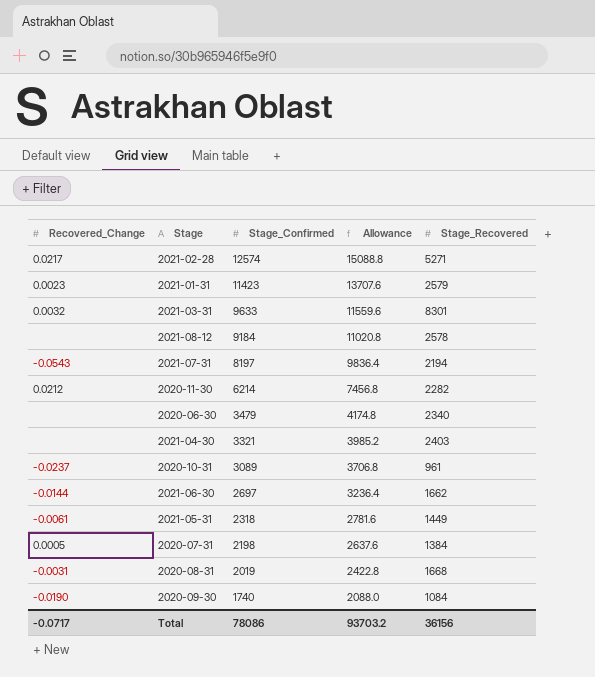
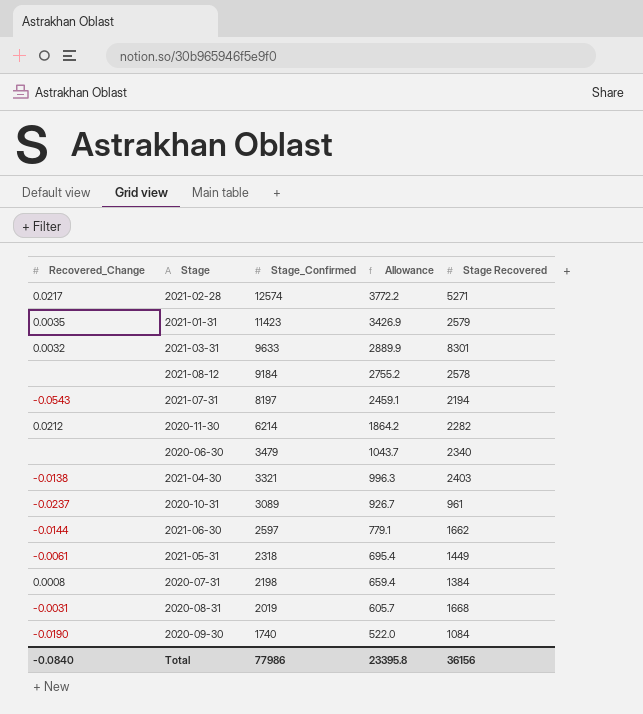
column Allowance | formula: [Stage_Confirmed] * 1.2 -> [Stage_Confirmed] * 0.3
column name: Stage_Recovered -> Stage Recovered
2021-01-31 | Recovered_Change: 0.0023 -> 0.0035
2021-04-30 | Recovered_Change: none -> -0.0138
2021-06-30 | Stage_Confirmed: 2697 -> 2597
2020-07-31 | Recovered_Change: 0.0005 -> 0.0008
Total | Recovered_Change: -0.0717 -> -0.0840
Total | Stage_Confirmed: 78086 -> 77986
Total | Allowance: 93703.2 -> 23395.8

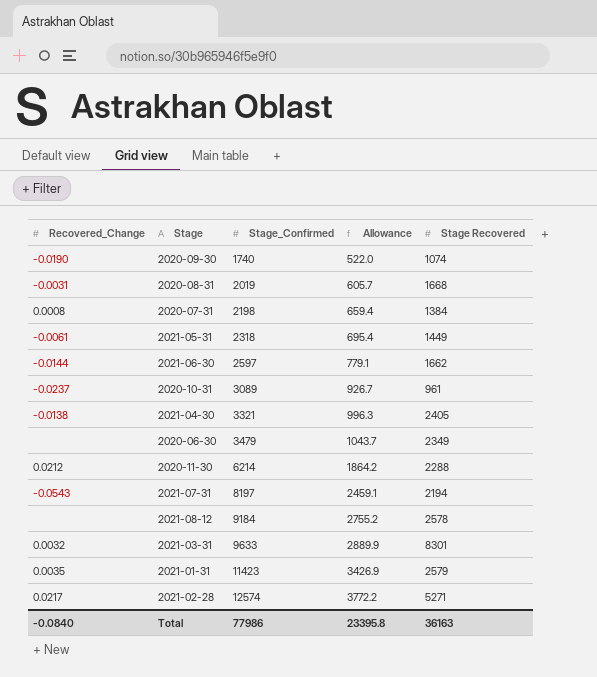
row order: Stage_Confirmed descending -> Stage_Confirmed ascending
2020-09-30 | Stage Recovered: 1084 -> 1074
2021-04-30 | Stage Recovered: 2403 -> 2405
2020-06-30 | Stage Recovered: 2340 -> 2349
2020-11-30 | Stage Recovered: 2282 -> 2288
Total | Stage Recovered: 36156 -> 36163

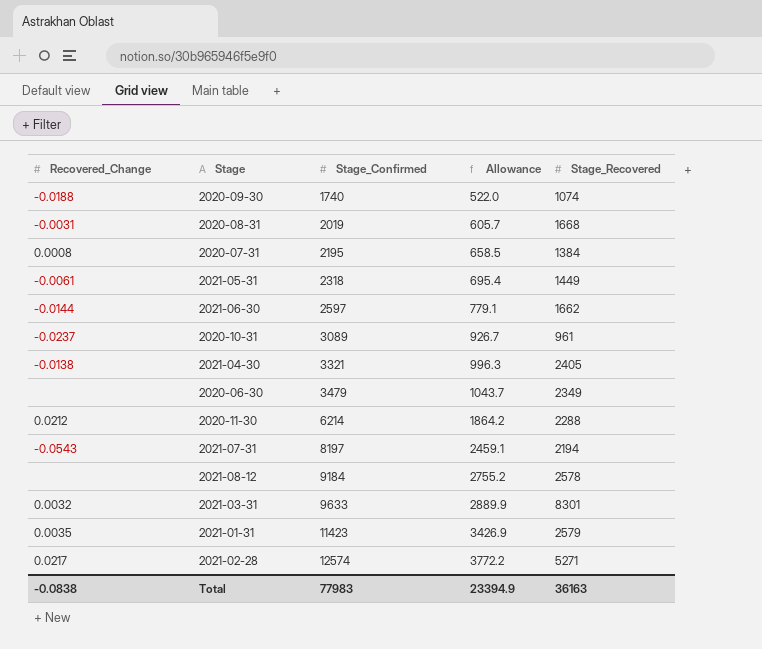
column name: Stage Recovered -> Stage_Recovered
2020-09-30 | Recovered_Change: -0.0190 -> -0.0188
2020-07-31 | Stage_Confirmed: 2198 -> 2195
2020-07-31 | Allowance: 659.4 -> 658.5
Total | Recovered_Change: -0.0840 -> -0.0838
Total | Stage_Confirmed: 77986 -> 77983
Total | Allowance: 23395.8 -> 23394.9

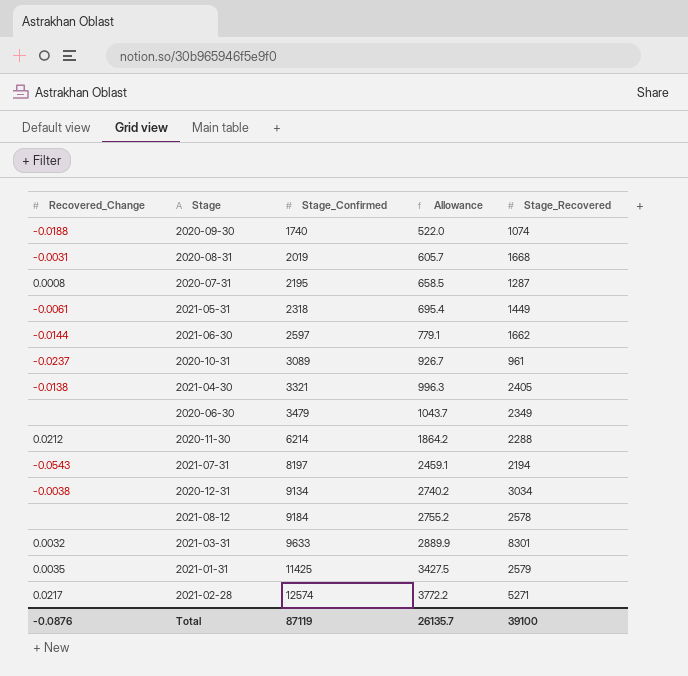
2020-07-31 | Stage_Recovered: 1384 -> 1287
row 2020-12-31: none -> -0.0038 | 9134 | 2740.2 | 3034
2021-01-31 | Stage_Confirmed: 11423 -> 11425
2021-01-31 | Allowance: 3426.9 -> 3427.5
Total | Recovered_Change: -0.0838 -> -0.0876
Total | Stage_Confirmed: 77983 -> 87119
Total | Allowance: 23394.9 -> 26135.7
Total | Stage_Recovered: 36163 -> 39100

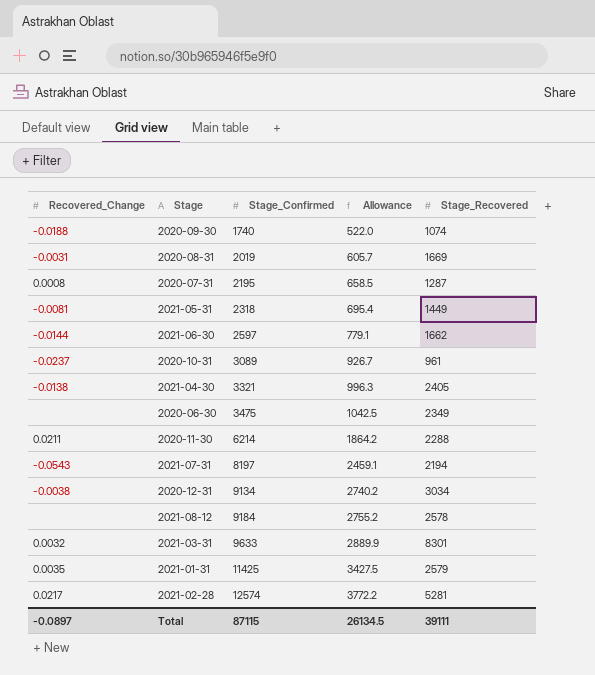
2020-08-31 | Stage_Recovered: 1668 -> 1669
2021-05-31 | Recovered_Change: -0.0061 -> -0.0081
2020-06-30 | Stage_Confirmed: 3479 -> 3475
2020-06-30 | Allowance: 1043.7 -> 1042.5
2020-11-30 | Recovered_Change: 0.0212 -> 0.0211
2021-02-28 | Stage_Recovered: 5271 -> 5281
Total | Recovered_Change: -0.0876 -> -0.0897
Total | Stage_Confirmed: 87119 -> 87115
Total | Allowance: 26135.7 -> 26134.5
Total | Stage_Recovered: 39100 -> 39111

